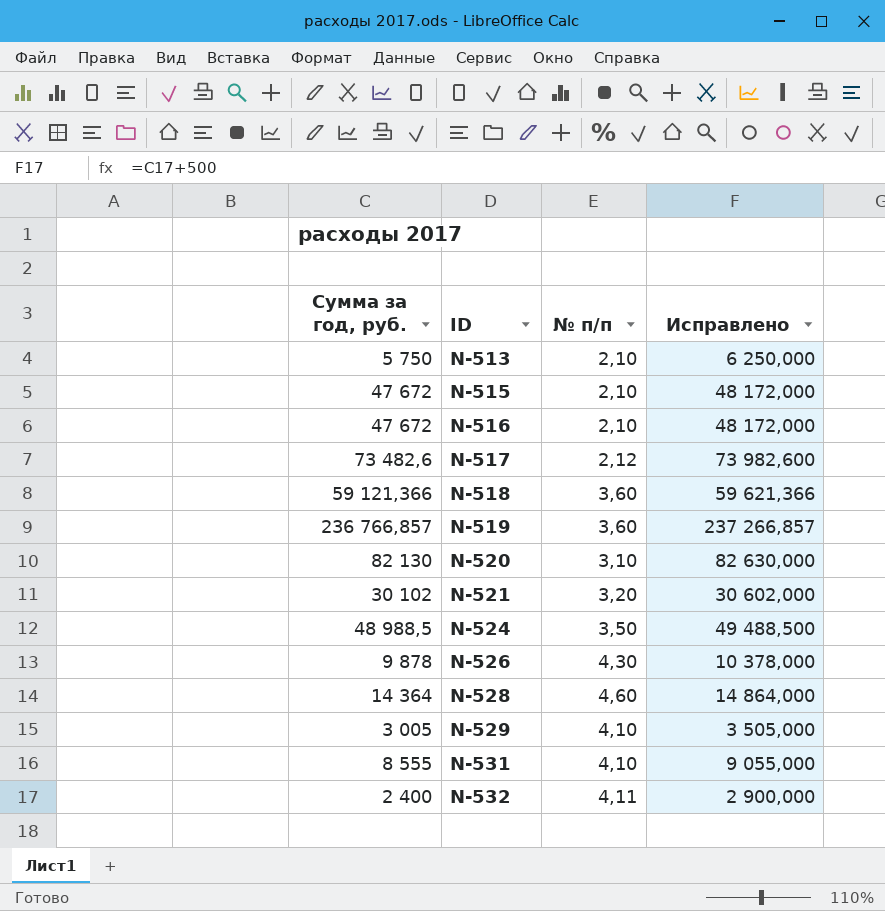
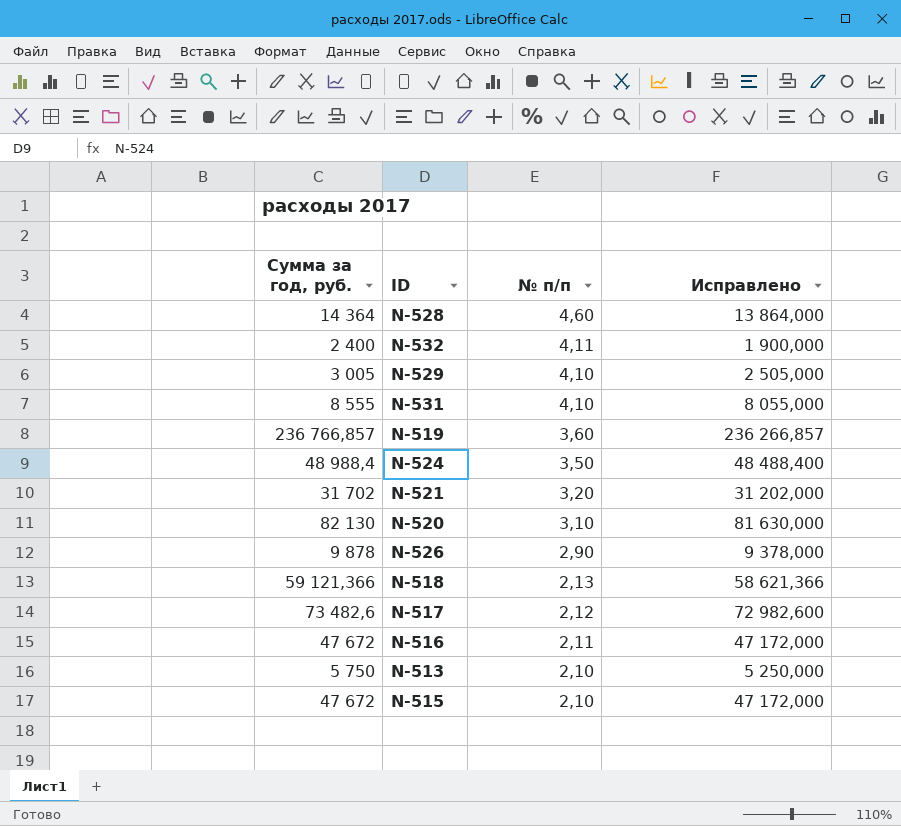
row order: ID ascending -> № п/п descending
column Исправлено | formula: [Сумма за год, руб.] + 500 -> [Сумма за год, руб.] - 500
N-524 | Сумма за год, руб.: 48 988,5 -> 48 988,4
N-521 | Сумма за год, руб.: 30 102 -> 31 702
N-526 | № п/п: 4,30 -> 2,90
N-518 | № п/п: 3,60 -> 2,13
N-516 | № п/п: 2,10 -> 2,11

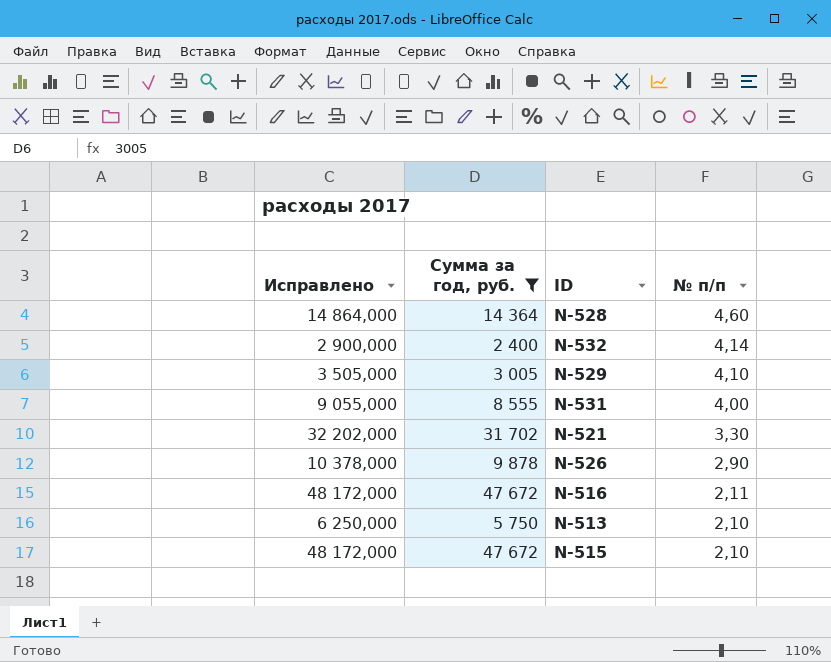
filter: none -> Сумма за год, руб. <= 47 672
column Исправлено | formula: [Сумма за год, руб.] - 500 -> [Сумма за год, руб.] + 500
column Исправлено | position: 4 -> 1
N-532 | № п/п: 4,11 -> 4,14
N-531 | № п/п: 4,10 -> 4,00
N-521 | № п/п: 3,20 -> 3,30

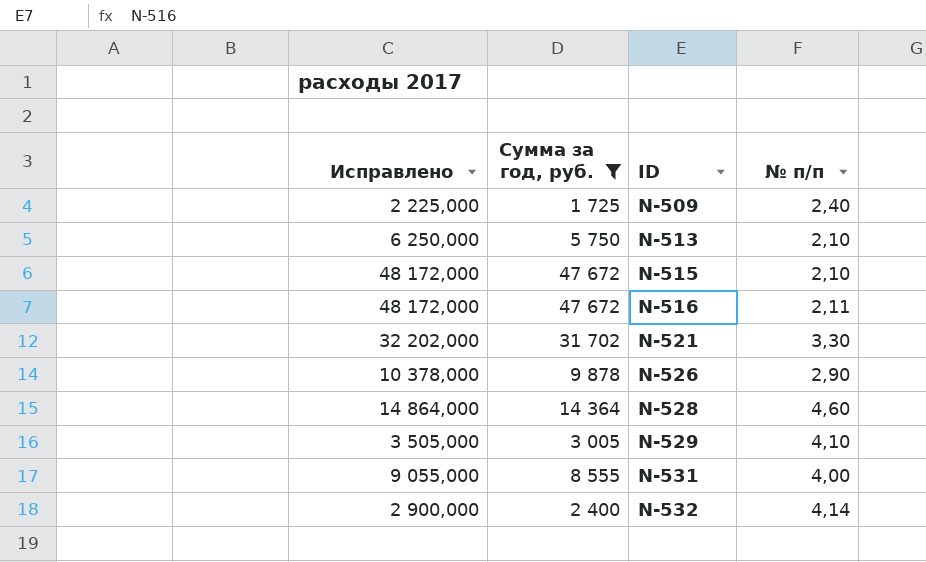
row order: № п/п descending -> ID ascending
row N-509: none -> 2 225,000 | 1 725 | 2,40

